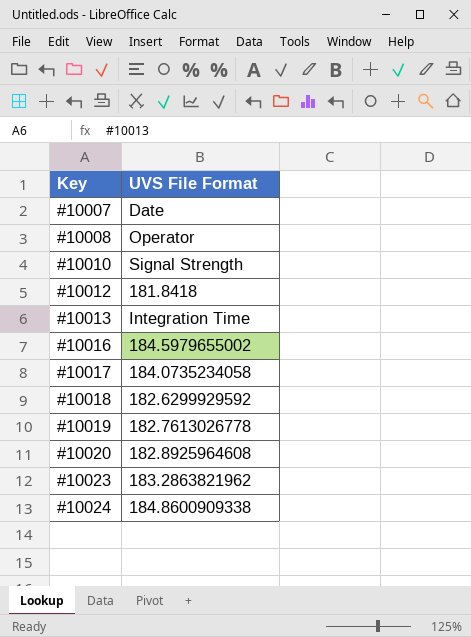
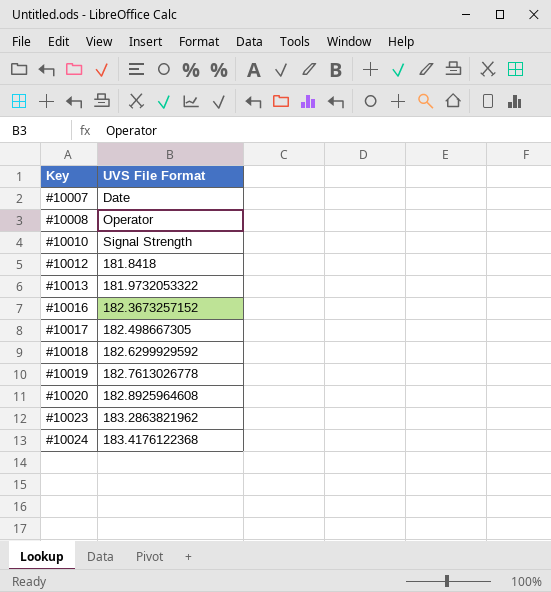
#10013 | UVS File Format: Integration Time -> 181.9732053322
#10016 | UVS File Format: 184.5979655002 -> 182.3673257152
#10017 | UVS File Format: 184.0735234058 -> 182.498667305
#10024 | UVS File Format: 184.8600909338 -> 183.4176122368

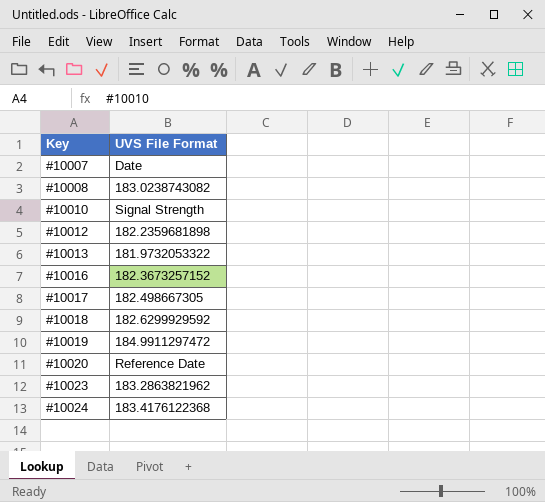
#10008 | UVS File Format: Operator -> 183.0238743082
#10012 | UVS File Format: 181.8418 -> 182.2359681898
#10019 | UVS File Format: 182.7613026778 -> 184.9911297472
#10020 | UVS File Format: 182.8925964608 -> Reference Date

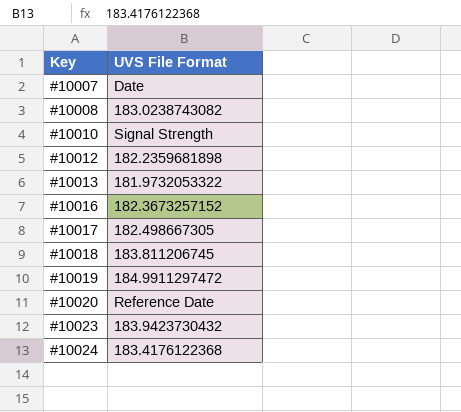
#10018 | UVS File Format: 182.6299929592 -> 183.811206745
#10023 | UVS File Format: 183.2863821962 -> 183.9423730432

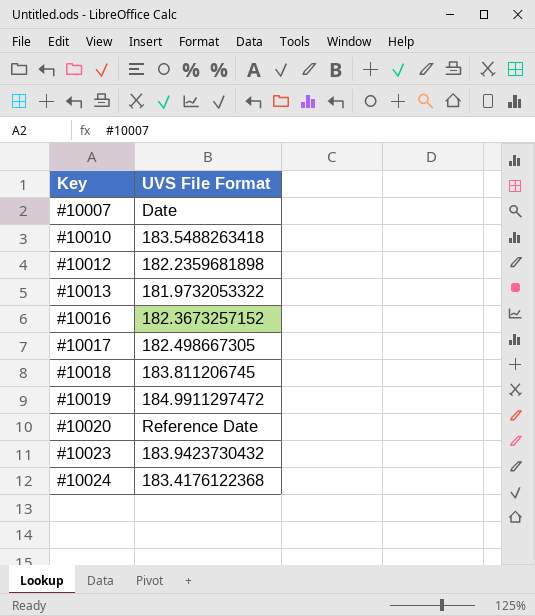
row #10008: 183.0238743082 -> none
#10010 | UVS File Format: Signal Strength -> 183.5488263418

